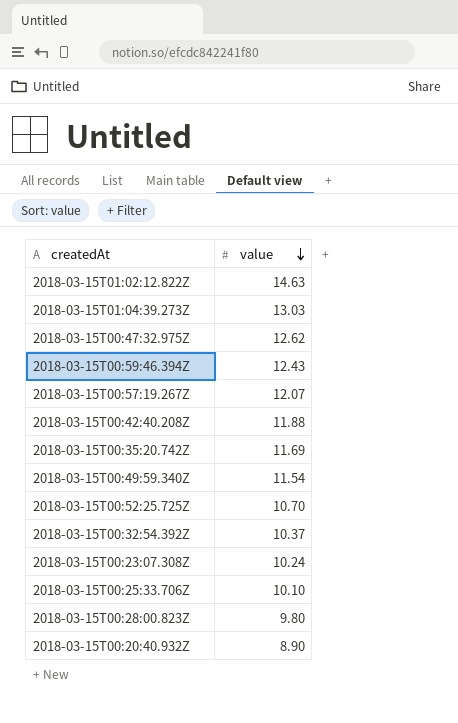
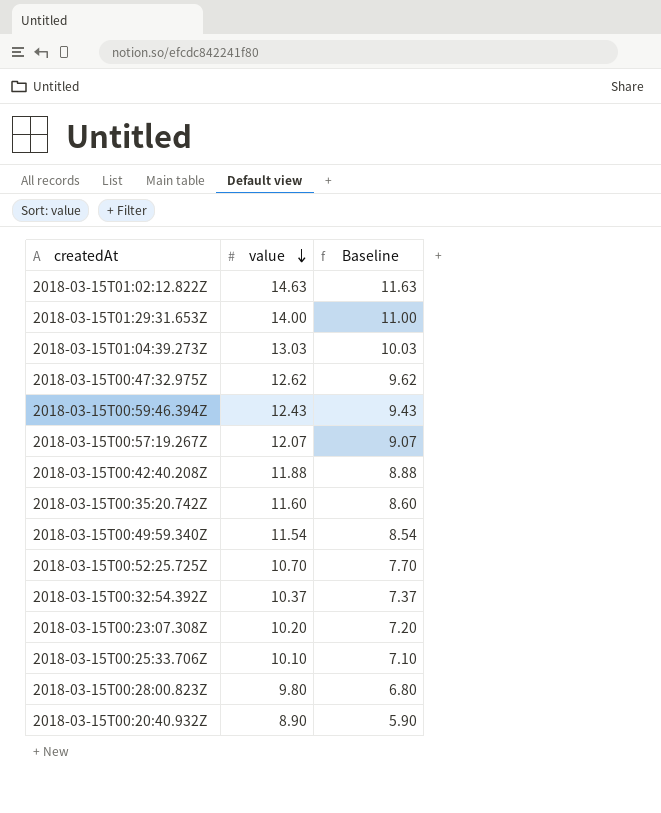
column Baseline | formula: none -> [value] - 3
row 2018-03-15T01:29:31.653Z: none -> 14.00 | 11.00
2018-03-15T00:35:20.742Z | value: 11.69 -> 11.60
2018-03-15T00:23:07.308Z | value: 10.24 -> 10.20

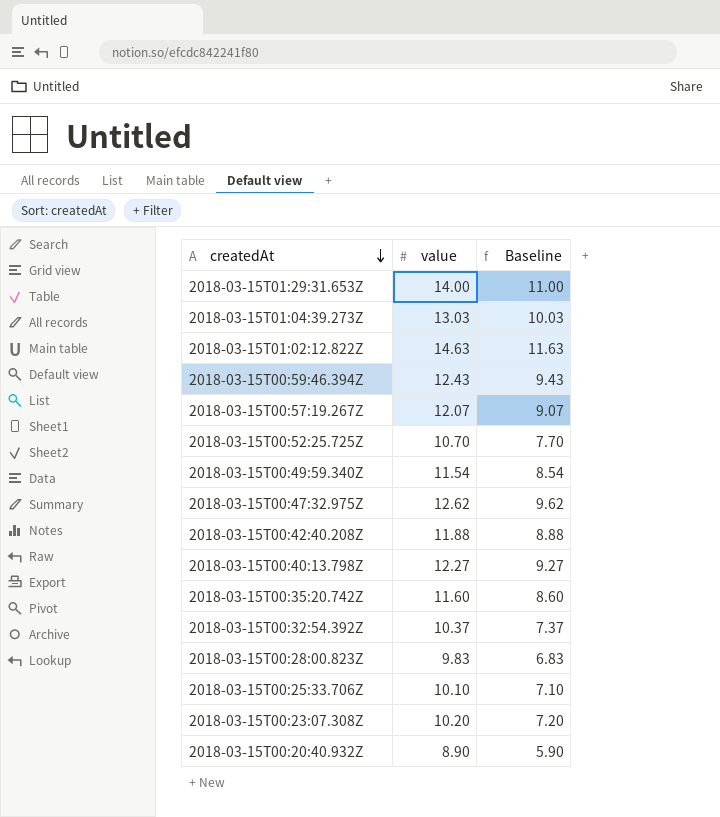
row order: value descending -> createdAt descending
row 2018-03-15T00:40:13.798Z: none -> 12.27 | 9.27
2018-03-15T00:28:00.823Z | value: 9.80 -> 9.83
2018-03-15T00:28:00.823Z | Baseline: 6.80 -> 6.83

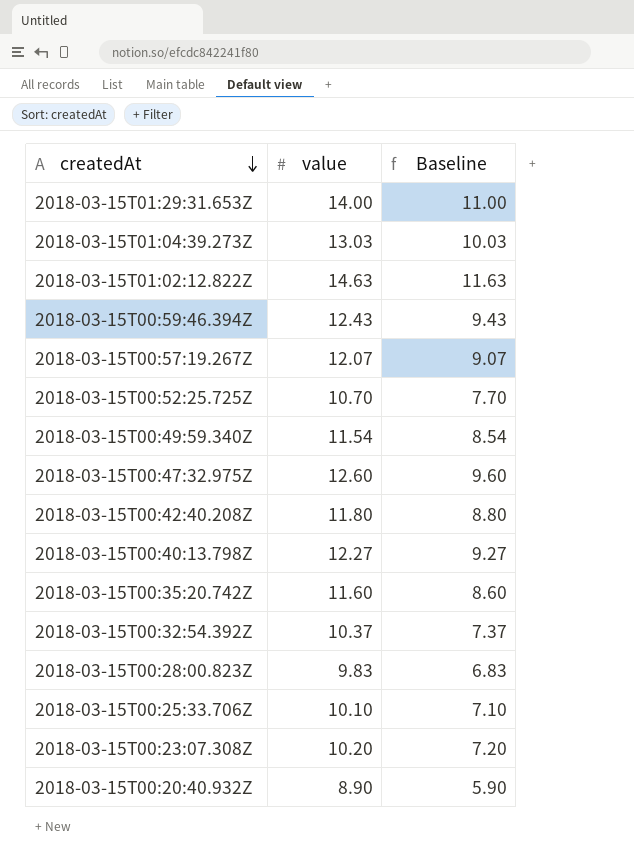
2018-03-15T00:47:32.975Z | value: 12.62 -> 12.60
2018-03-15T00:47:32.975Z | Baseline: 9.62 -> 9.60
2018-03-15T00:42:40.208Z | value: 11.88 -> 11.80
2018-03-15T00:42:40.208Z | Baseline: 8.88 -> 8.80

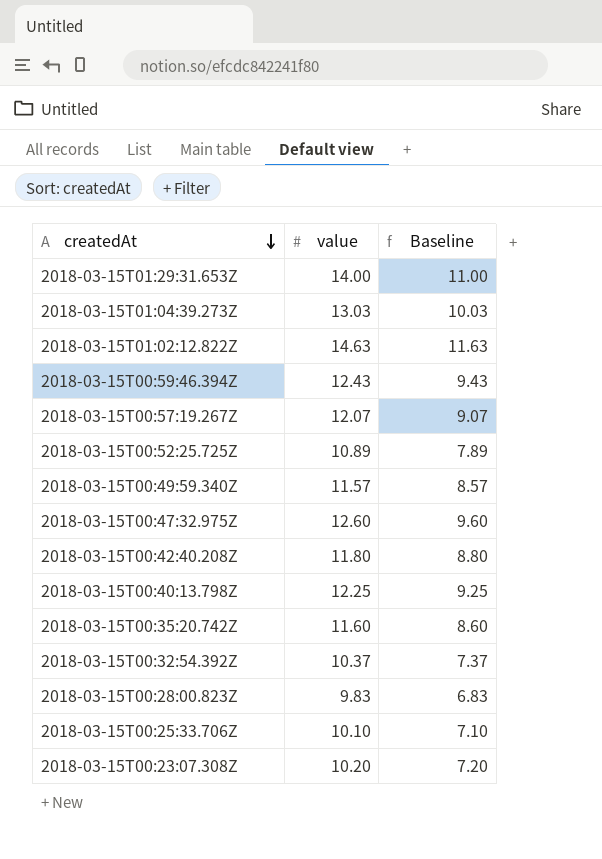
row 2018-03-15T00:20:40.932Z: 8.90 | 5.90 -> none
2018-03-15T00:52:25.725Z | value: 10.70 -> 10.89
2018-03-15T00:52:25.725Z | Baseline: 7.70 -> 7.89
2018-03-15T00:49:59.340Z | value: 11.54 -> 11.57
2018-03-15T00:49:59.340Z | Baseline: 8.54 -> 8.57
2018-03-15T00:40:13.798Z | value: 12.27 -> 12.25
2018-03-15T00:40:13.798Z | Baseline: 9.27 -> 9.25

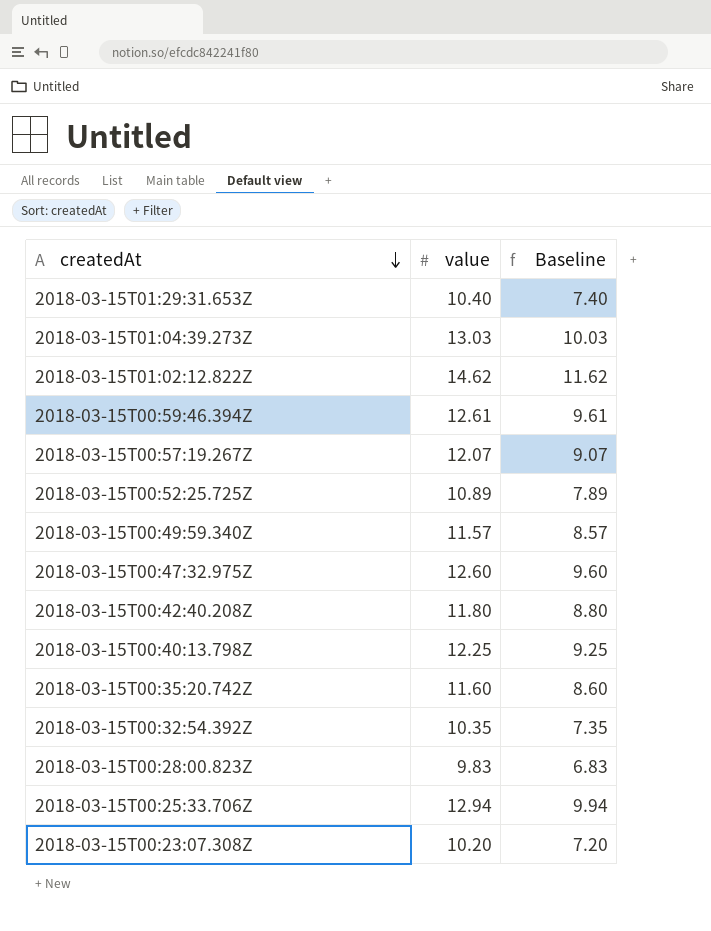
2018-03-15T01:29:31.653Z | value: 14.00 -> 10.40
2018-03-15T01:29:31.653Z | Baseline: 11.00 -> 7.40
2018-03-15T01:02:12.822Z | value: 14.63 -> 14.62
2018-03-15T01:02:12.822Z | Baseline: 11.63 -> 11.62
2018-03-15T00:59:46.394Z | value: 12.43 -> 12.61
2018-03-15T00:59:46.394Z | Baseline: 9.43 -> 9.61
2018-03-15T00:32:54.392Z | value: 10.37 -> 10.35
2018-03-15T00:32:54.392Z | Baseline: 7.37 -> 7.35
2018-03-15T00:25:33.706Z | value: 10.10 -> 12.94
2018-03-15T00:25:33.706Z | Baseline: 7.10 -> 9.94

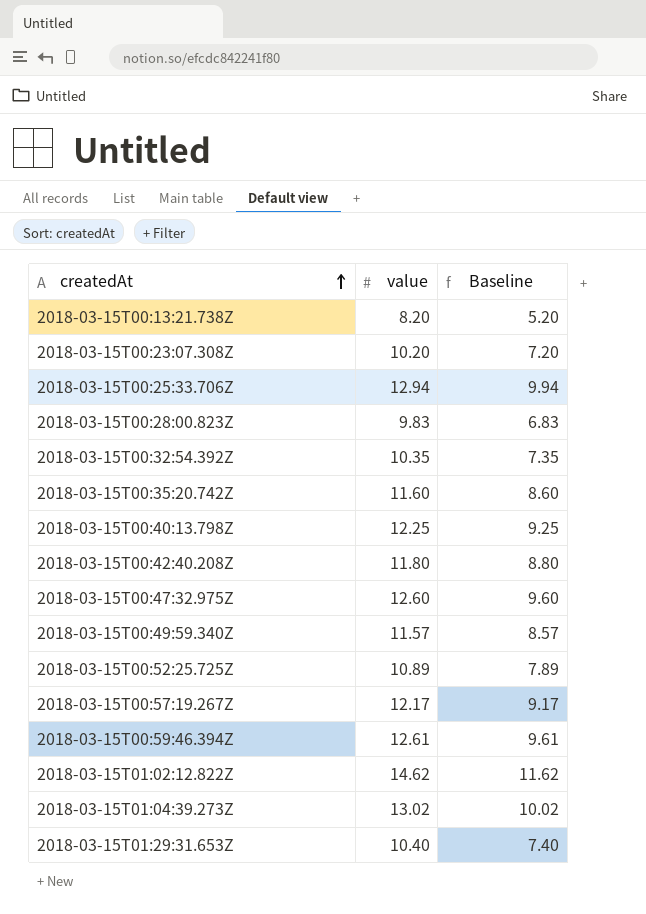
row order: createdAt descending -> createdAt ascending
row 2018-03-15T00:13:21.738Z: none -> 8.20 | 5.20
2018-03-15T00:57:19.267Z | value: 12.07 -> 12.17
2018-03-15T00:57:19.267Z | Baseline: 9.07 -> 9.17
2018-03-15T01:04:39.273Z | value: 13.03 -> 13.02
2018-03-15T01:04:39.273Z | Baseline: 10.03 -> 10.02

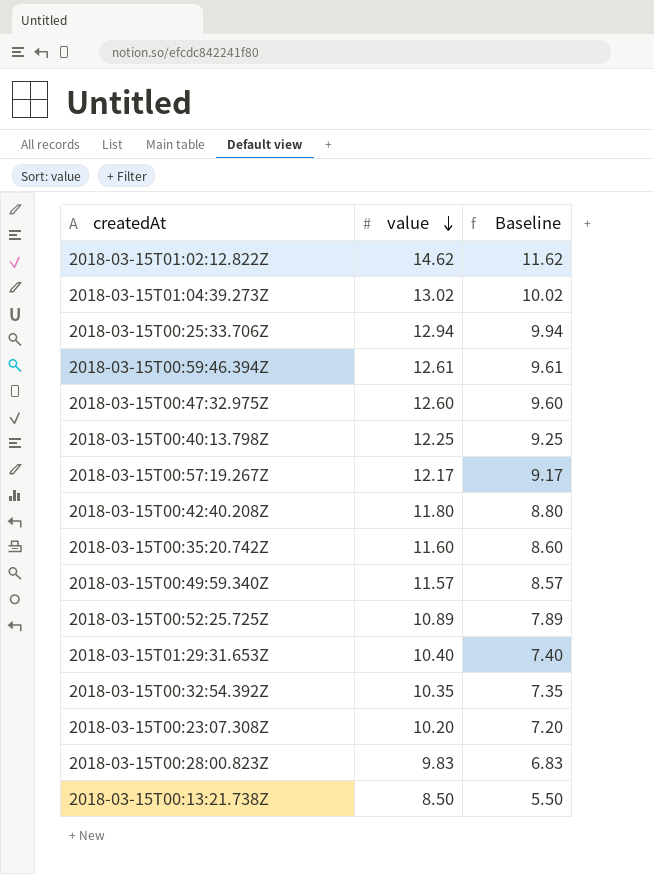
row order: createdAt ascending -> value descending
2018-03-15T00:13:21.738Z | value: 8.20 -> 8.50
2018-03-15T00:13:21.738Z | Baseline: 5.20 -> 5.50

